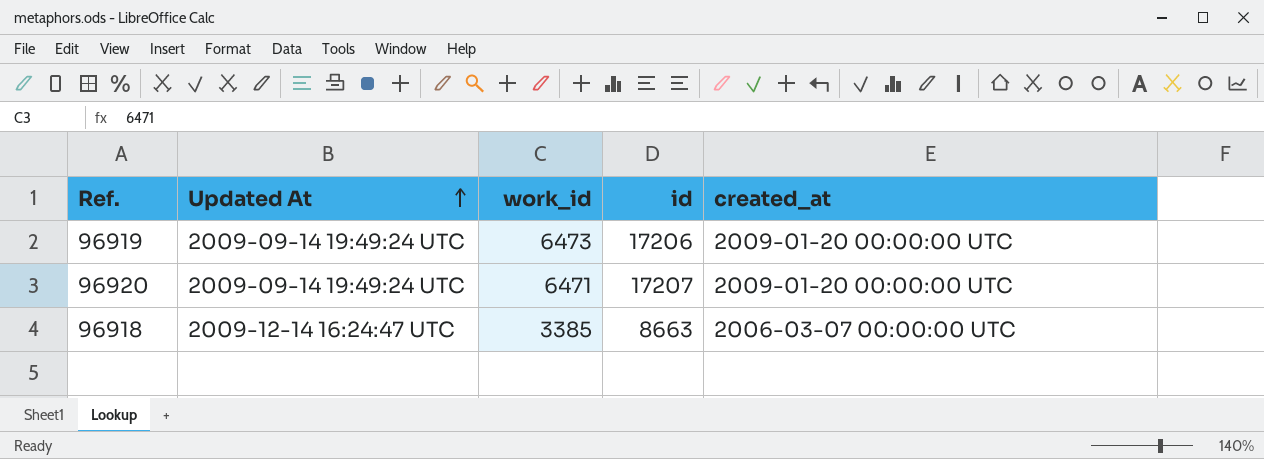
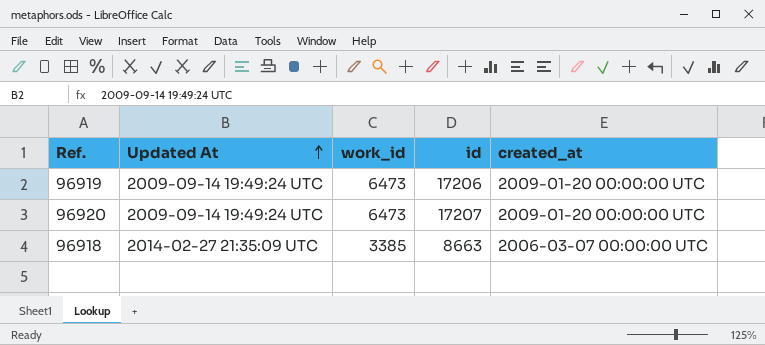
96920 | work_id: 6471 -> 6473
96918 | Updated At: 2009-12-14 16:24:47 UTC -> 2014-02-27 21:35:09 UTC

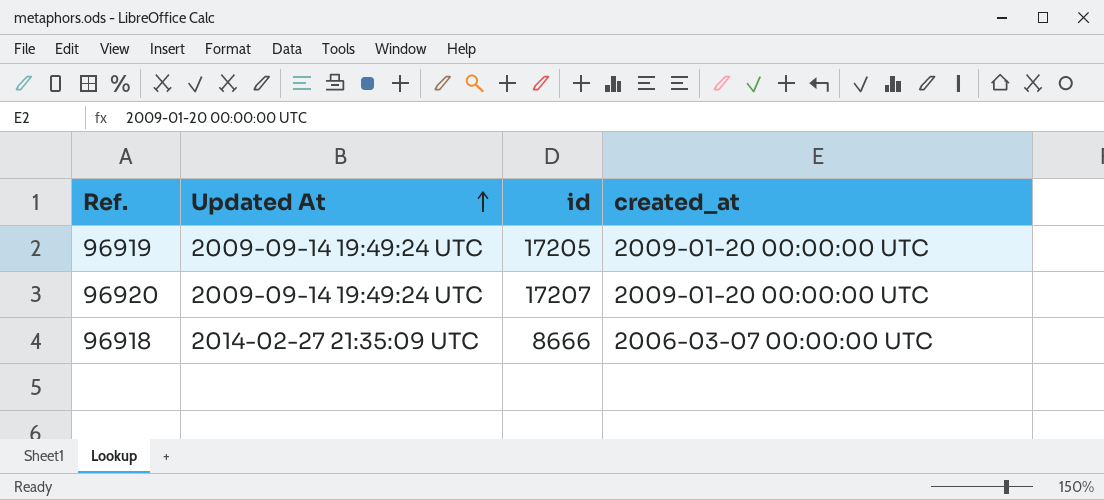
column work_id | position: 3 -> none
96919 | id: 17206 -> 17205
96918 | id: 8663 -> 8666

